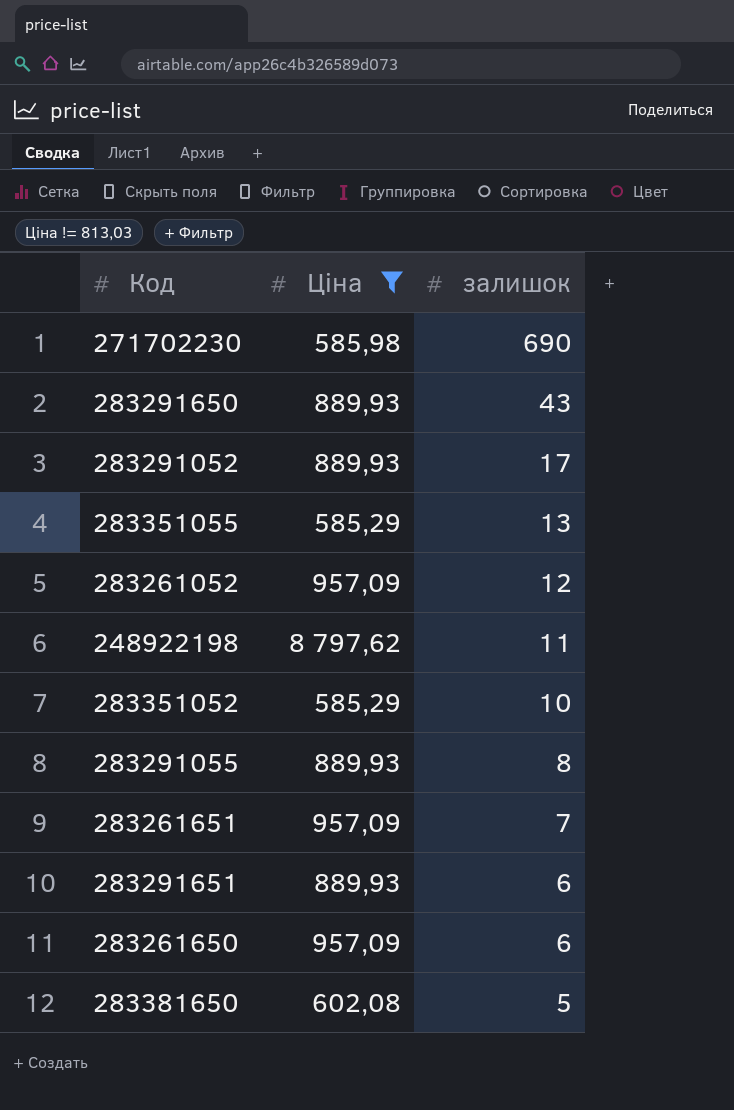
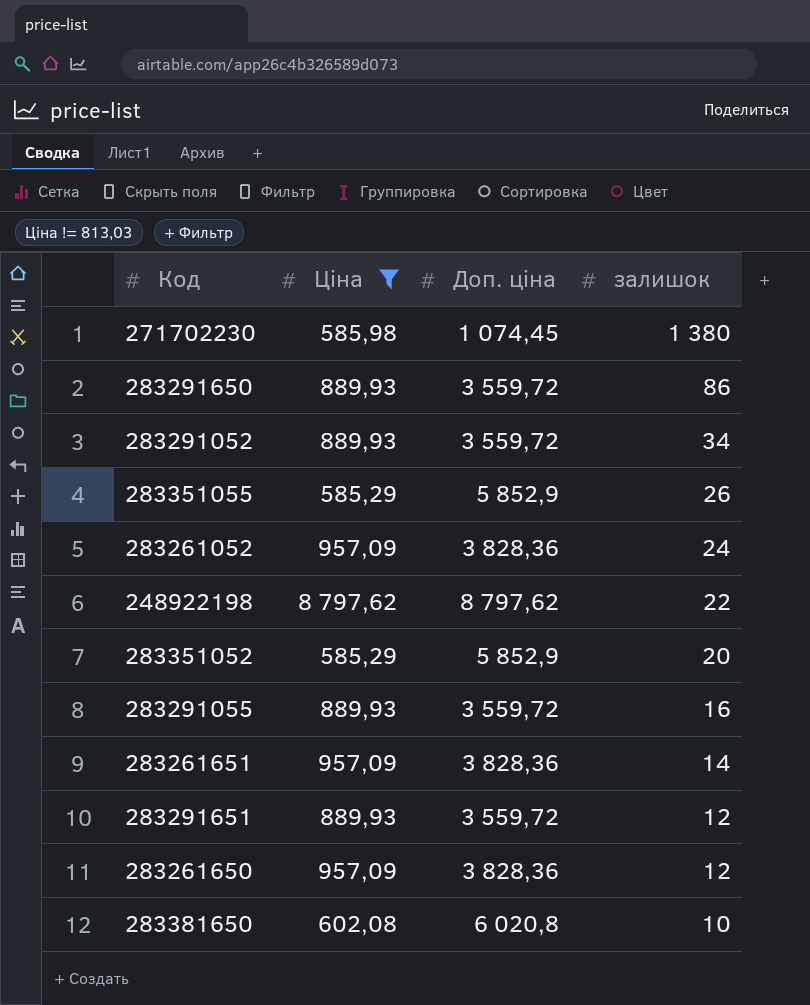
column Доп. ціна | position: none -> 3
271702230 | залишок: 690 -> 1 380
283291650 | залишок: 43 -> 86
283291052 | залишок: 17 -> 34
283351055 | залишок: 13 -> 26
283261052 | залишок: 12 -> 24
248922198 | залишок: 11 -> 22
283351052 | залишок: 10 -> 20
283291055 | залишок: 8 -> 16
283261651 | залишок: 7 -> 14
283291651 | залишок: 6 -> 12
283261650 | залишок: 6 -> 12
283381650 | залишок: 5 -> 10

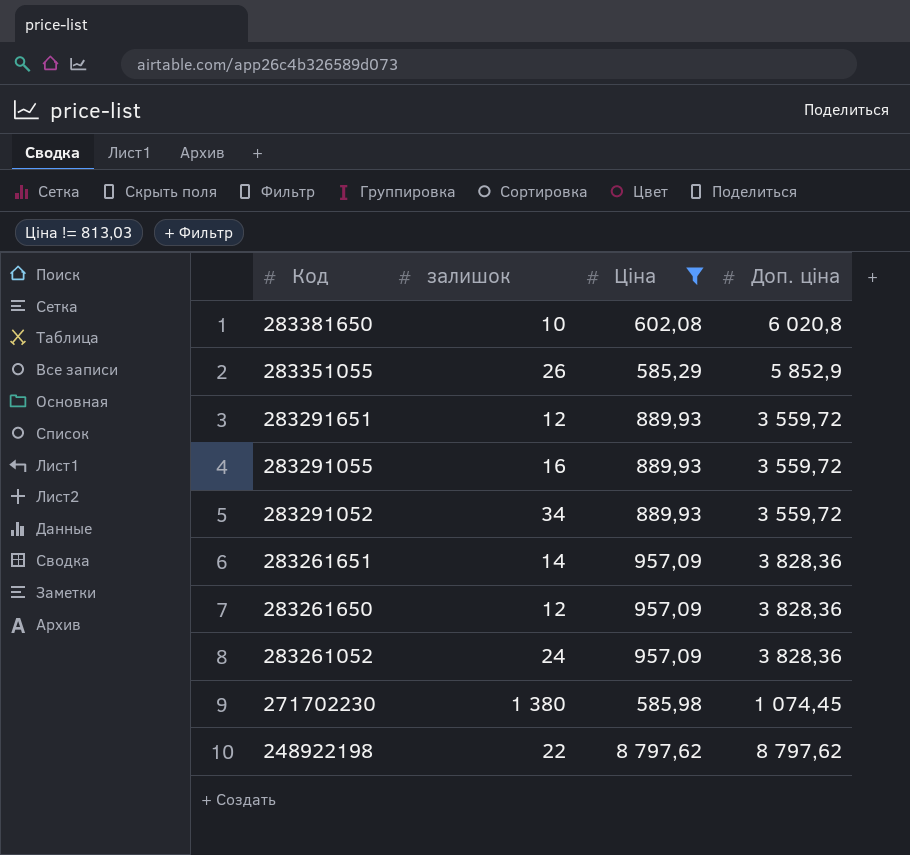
row order: залишок descending -> Код descending
column залишок | position: 4 -> 2
row 283291650: 889,93 | 3 559,72 | 86 -> none
row 283351052: 585,29 | 5 852,9 | 20 -> none

